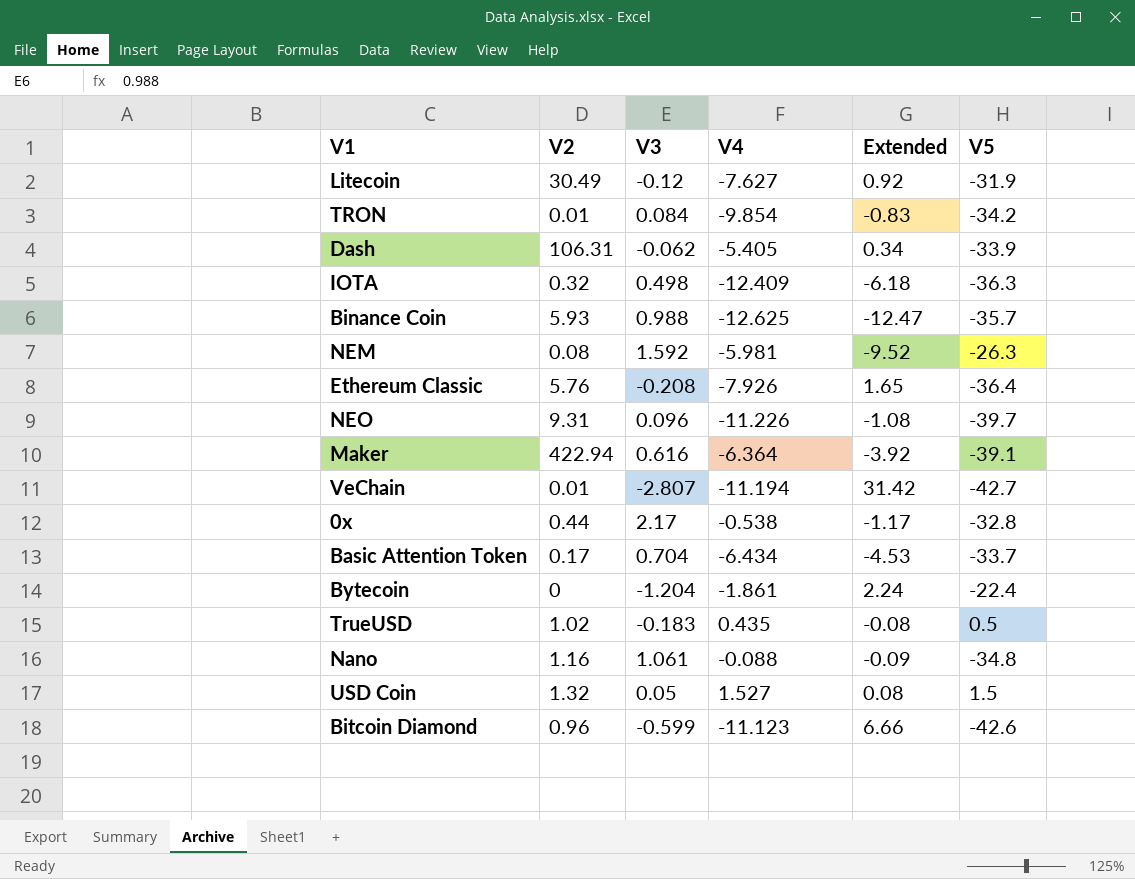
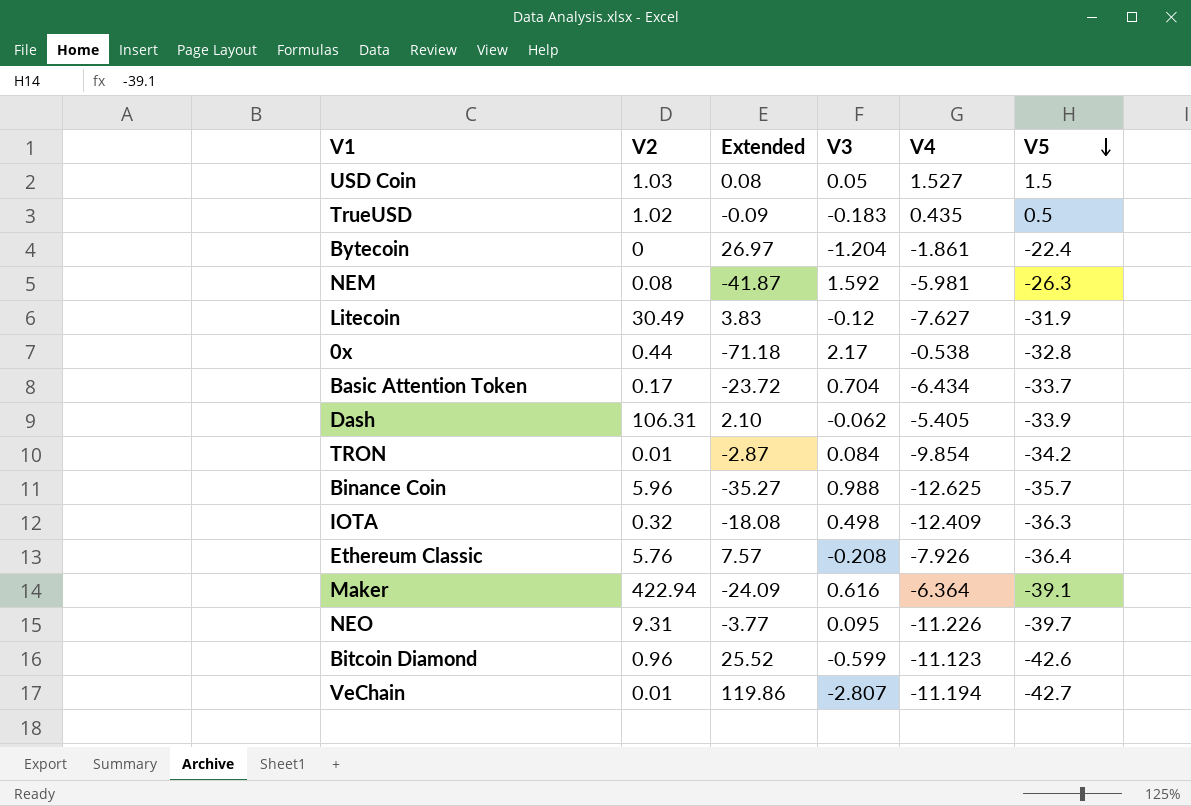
row order: none -> V5 descending
column Extended | formula: [V3] * [V4] -> [V3] * [V5]
column Extended | position: 5 -> 3
row Nano: 1.16 | 1.061 | -0.088 | -0.09 | -34.8 -> none
USD Coin | V2: 1.32 -> 1.03
Binance Coin | V2: 5.93 -> 5.96
NEO | V3: 0.096 -> 0.095

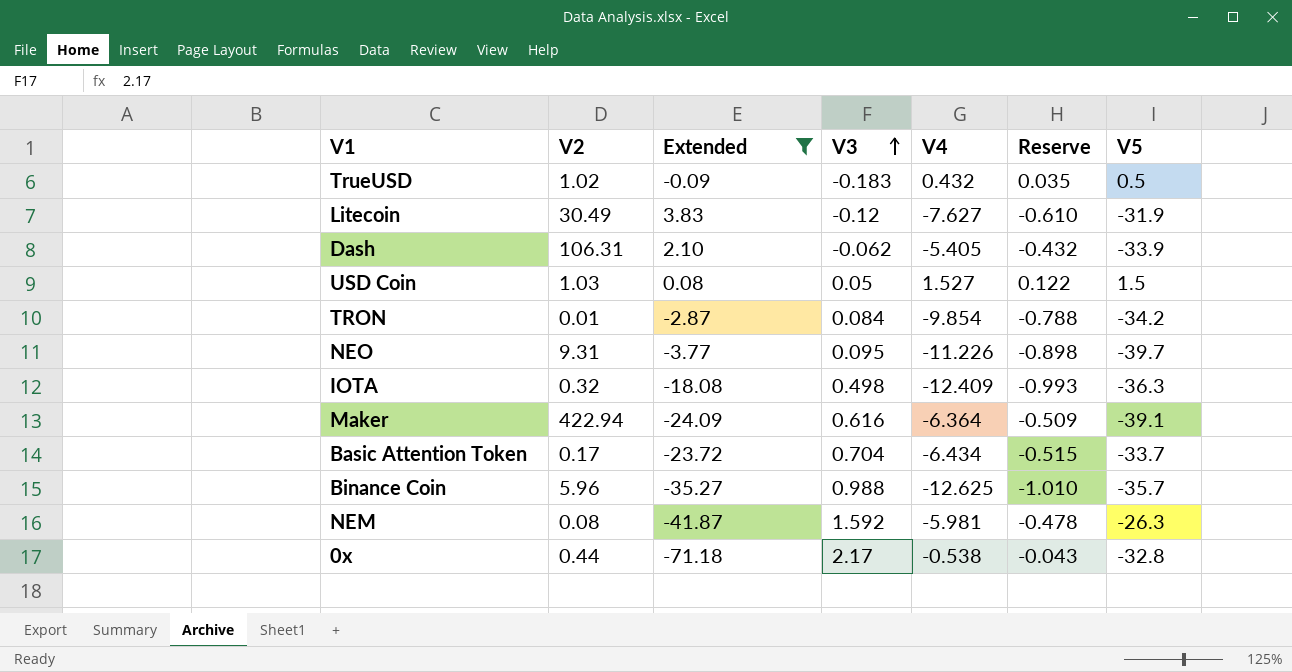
filter: none -> Extended <= 3.83
row order: V5 descending -> V3 ascending
column Reserve | formula: none -> [V4] * 0.08
TrueUSD | V4: 0.435 -> 0.432

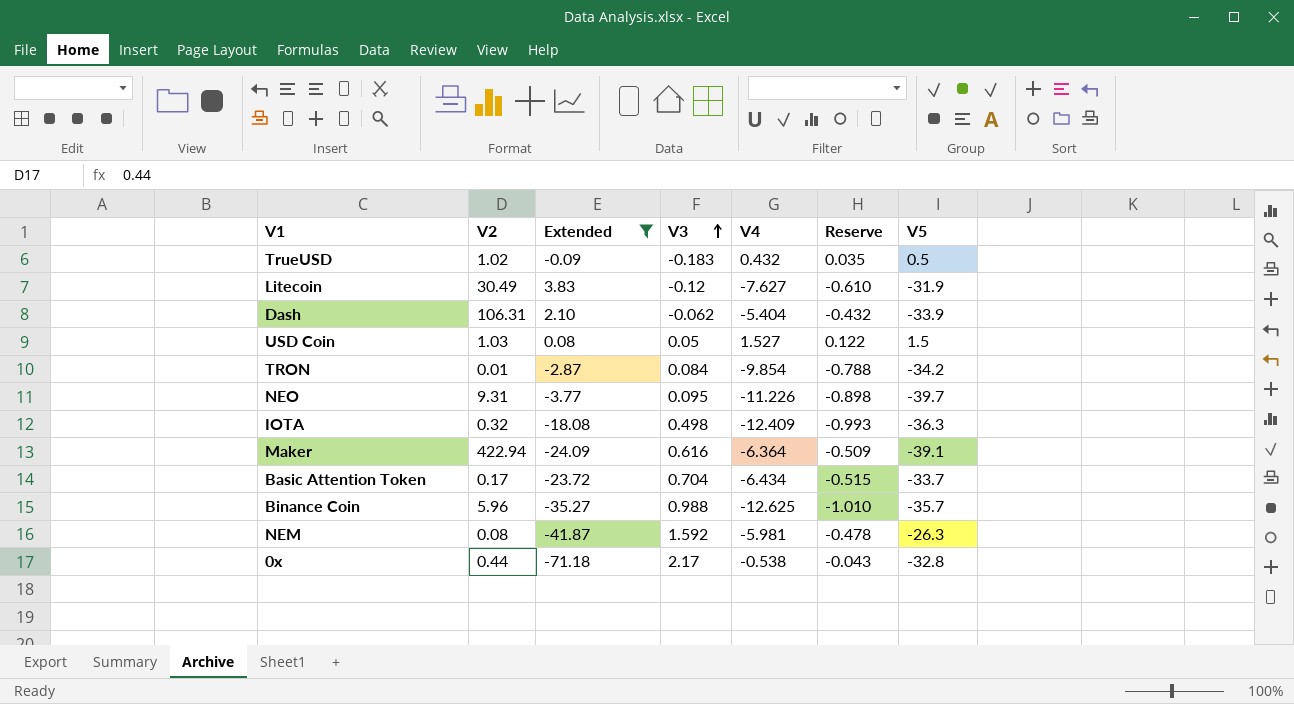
Dash | V4: -5.405 -> -5.404

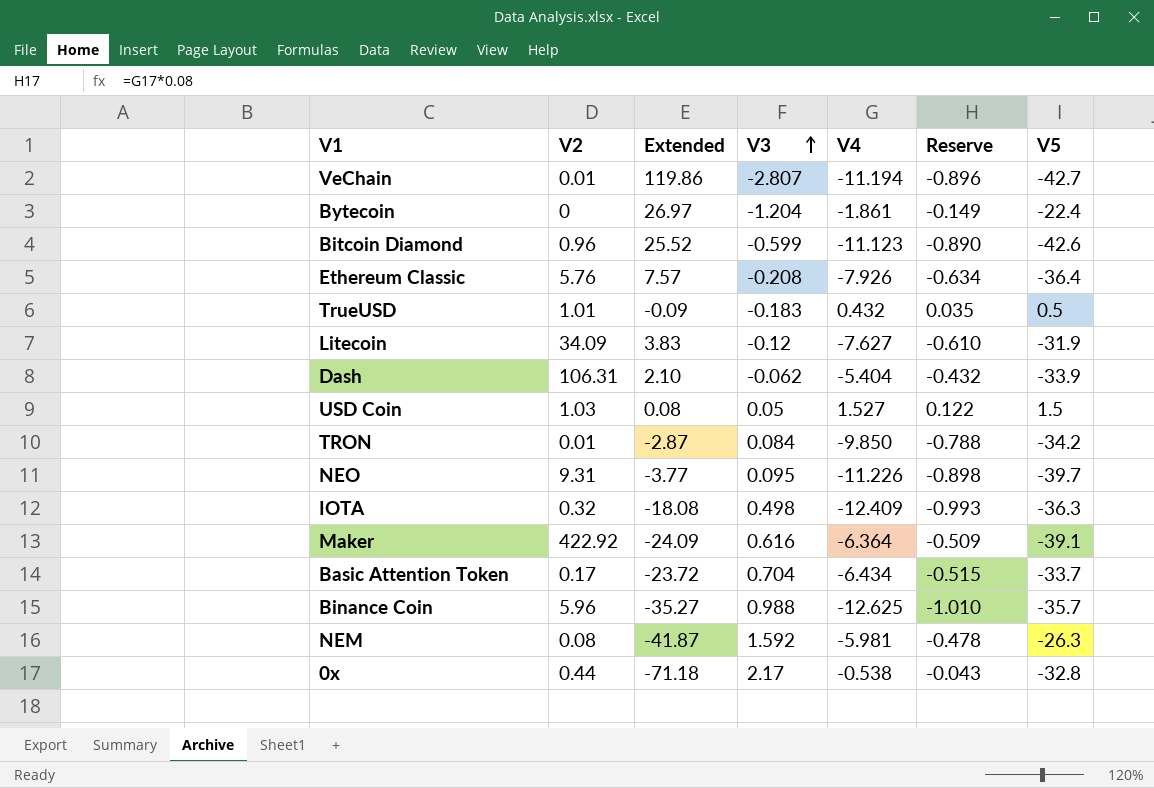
filter: Extended <= 3.83 -> none
TrueUSD | V2: 1.02 -> 1.01
Litecoin | V2: 30.49 -> 34.09
TRON | V4: -9.854 -> -9.850
Maker | V2: 422.94 -> 422.92

